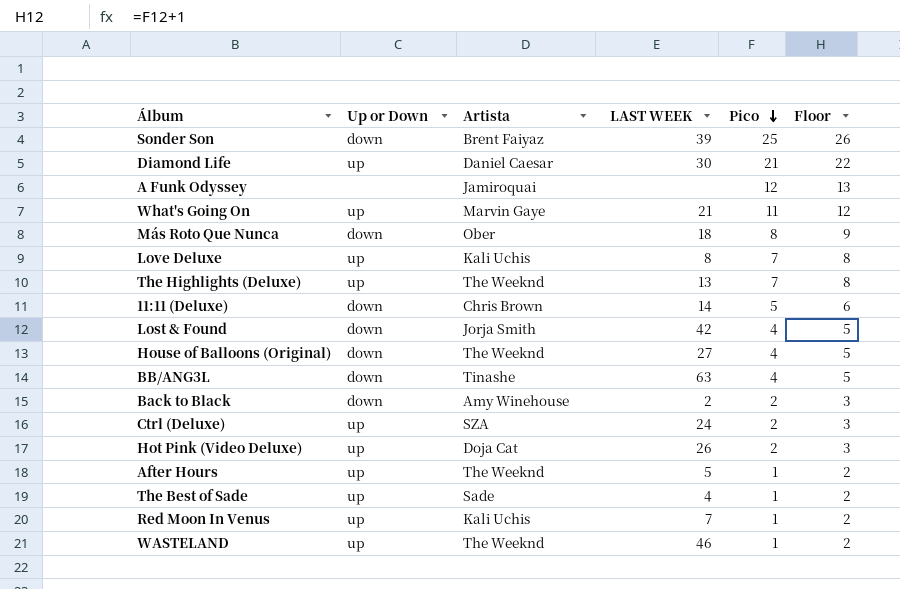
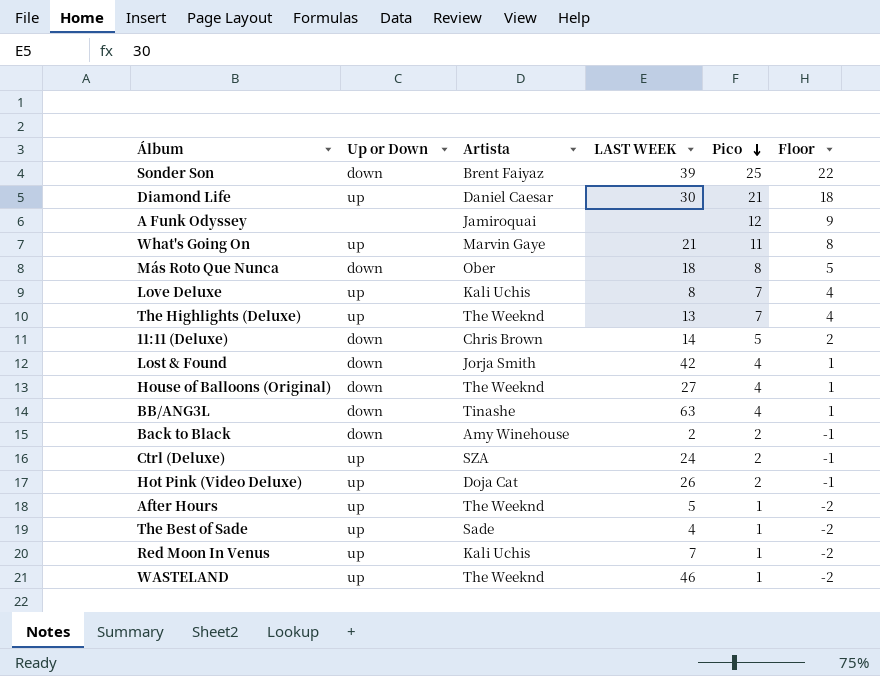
column Floor | formula: [Pico] + 1 -> [Pico] - 3

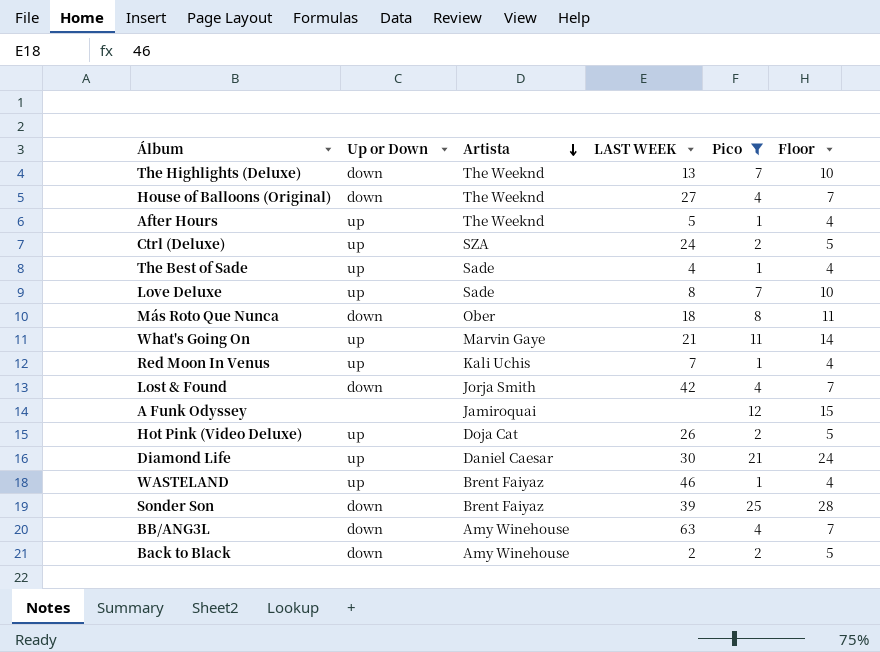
filter: none -> Pico != 5
row order: Pico descending -> Artista descending
column Floor | formula: [Pico] - 3 -> [Pico] + 3
The Highlights (Deluxe) | Up or Down: up -> down
Love Deluxe | Artista: Kali Uchis -> Sade
WASTELAND | Artista: The Weeknd -> Brent Faiyaz
BB/ANG3L | Artista: Tinashe -> Amy Winehouse

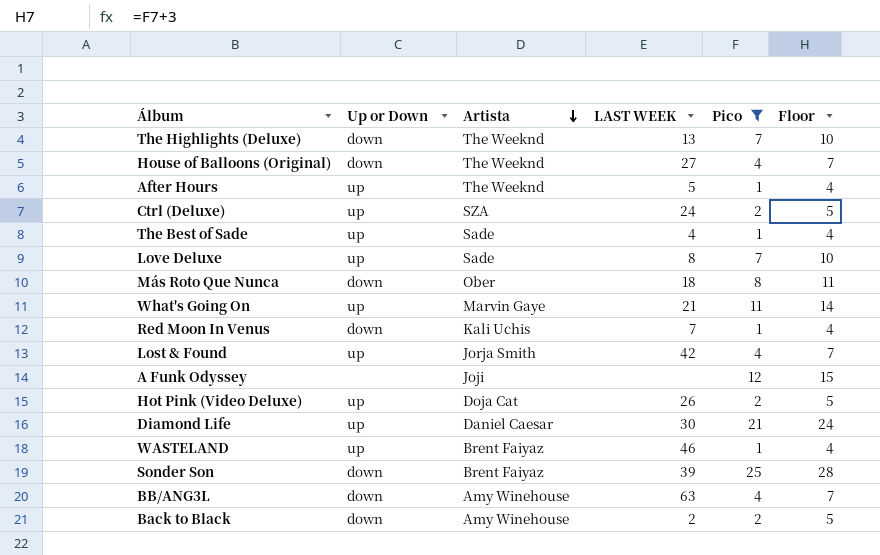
Red Moon In Venus | Up or Down: up -> down
Lost & Found | Up or Down: down -> up
A Funk Odyssey | Artista: Jamiroquai -> Joji

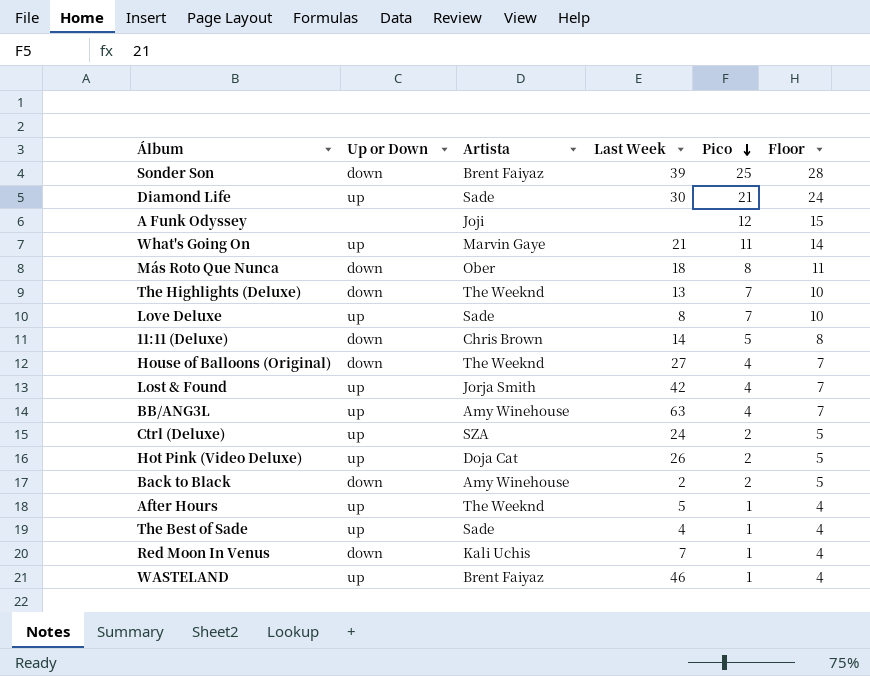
filter: Pico != 5 -> none
row order: Artista descending -> Pico descending
column name: LAST WEEK -> Last Week
Diamond Life | Artista: Daniel Caesar -> Sade
BB/ANG3L | Up or Down: down -> up

